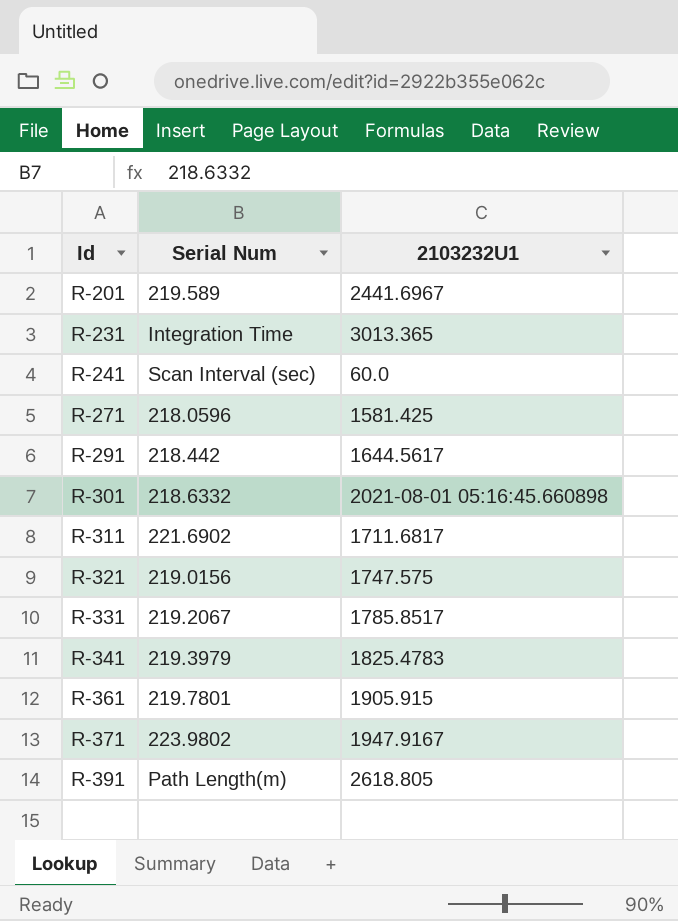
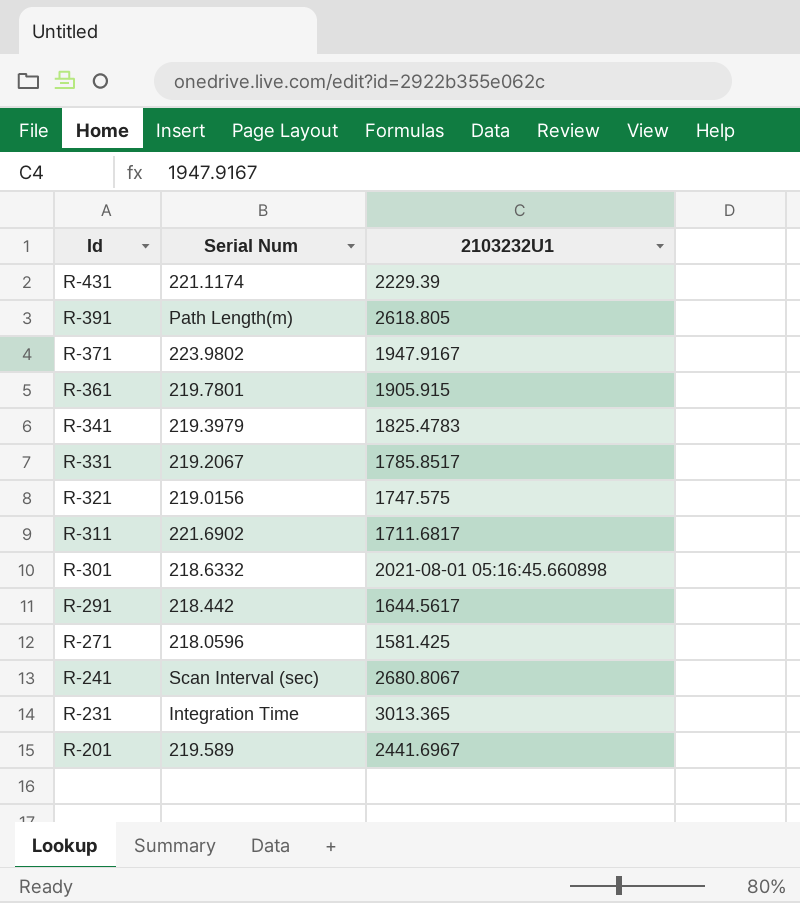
row order: Id ascending -> Id descending
row R-431: none -> 221.1174 | 2229.39
R-241 | 2103232U1: 60.0 -> 2680.8067

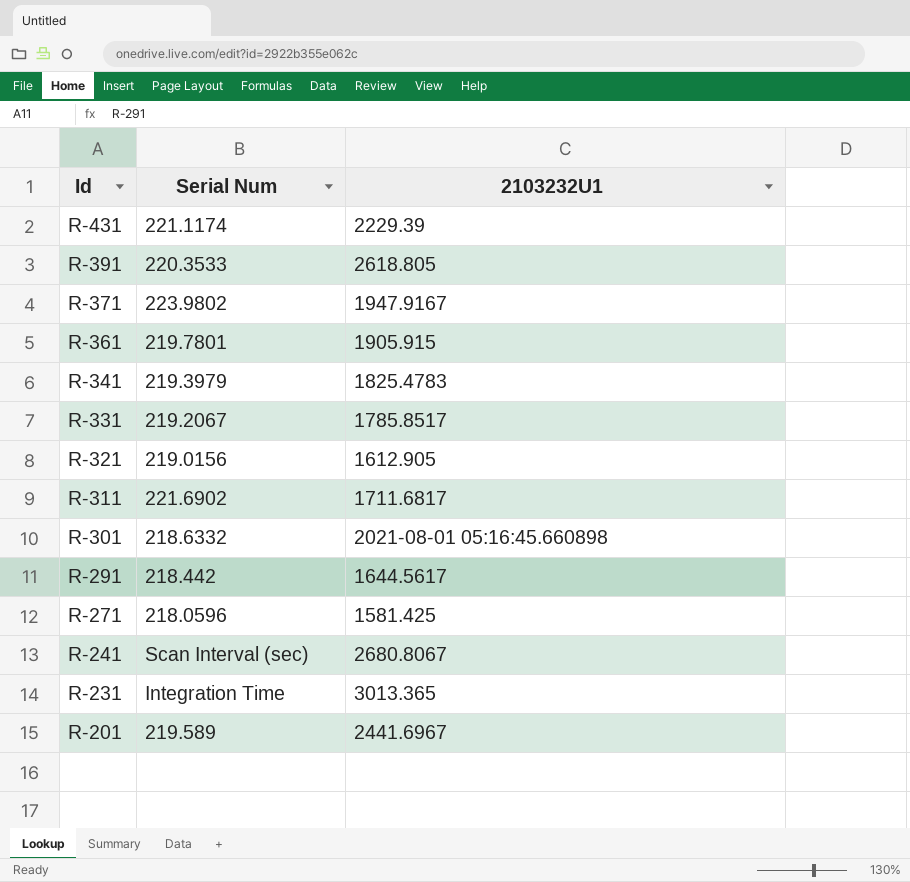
R-391 | Serial Num: Path Length(m) -> 220.3533
R-321 | 2103232U1: 1747.575 -> 1612.905

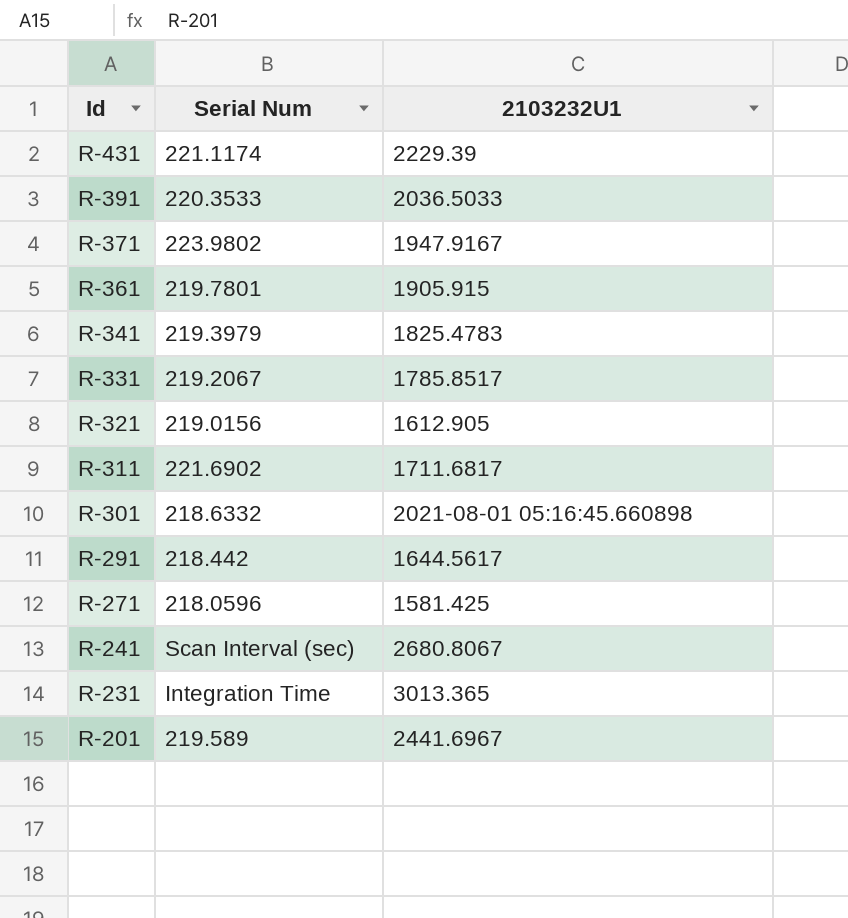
R-391 | 2103232U1: 2618.805 -> 2036.5033

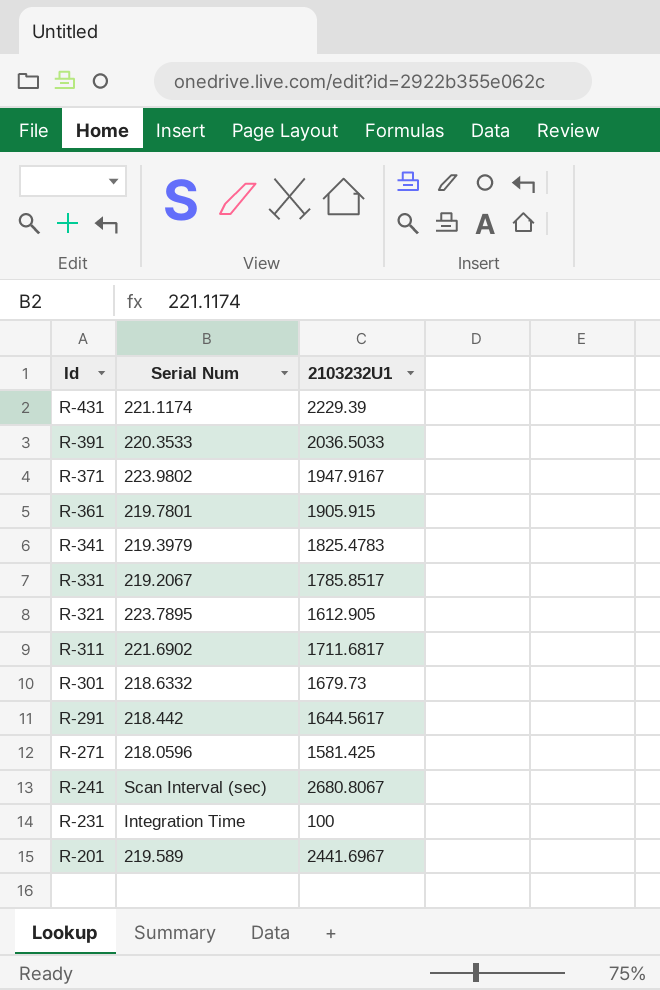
R-321 | Serial Num: 219.0156 -> 223.7895
R-301 | 2103232U1: 2021-08-01 05:16:45.660898 -> 1679.73
R-231 | 2103232U1: 3013.365 -> 100

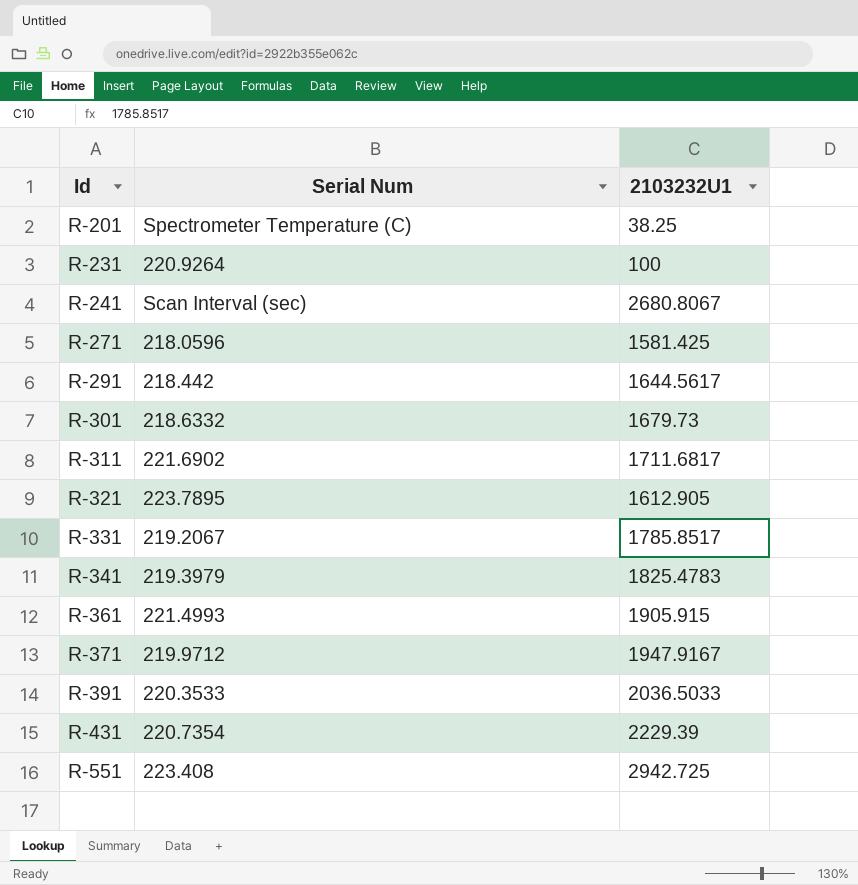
row order: Id descending -> Id ascending
R-201 | Serial Num: 219.589 -> Spectrometer Temperature (C)
R-201 | 2103232U1: 2441.6967 -> 38.25
R-231 | Serial Num: Integration Time -> 220.9264
R-361 | Serial Num: 219.7801 -> 221.4993
R-371 | Serial Num: 223.9802 -> 219.9712
R-431 | Serial Num: 221.1174 -> 220.7354
row R-551: none -> 223.408 | 2942.725

